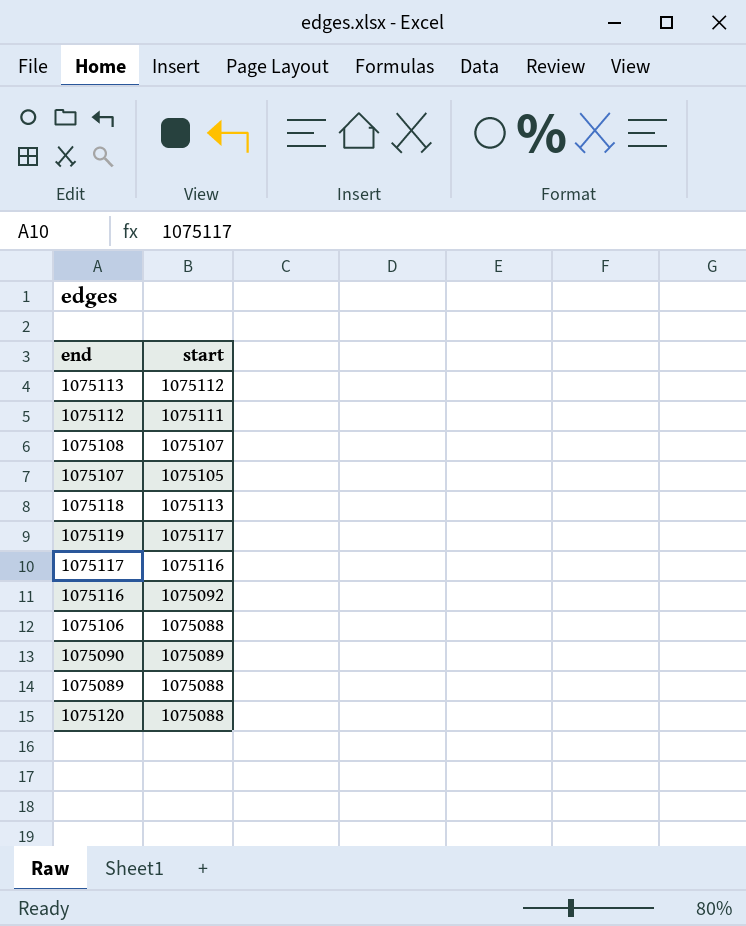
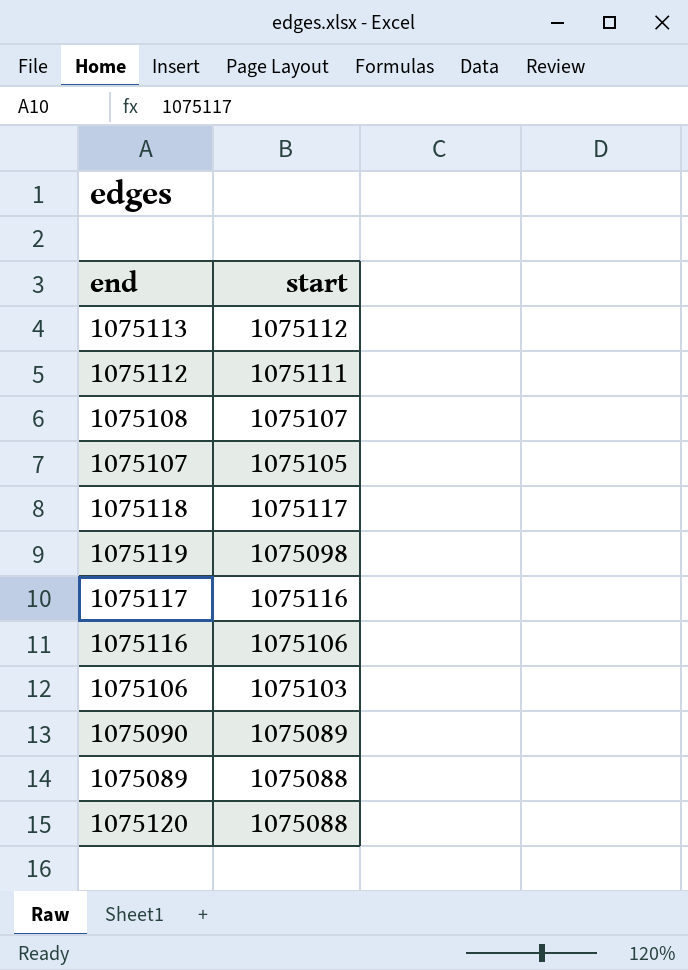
1075118 | start: 1075113 -> 1075117
1075119 | start: 1075117 -> 1075098
1075116 | start: 1075092 -> 1075106
1075106 | start: 1075088 -> 1075103

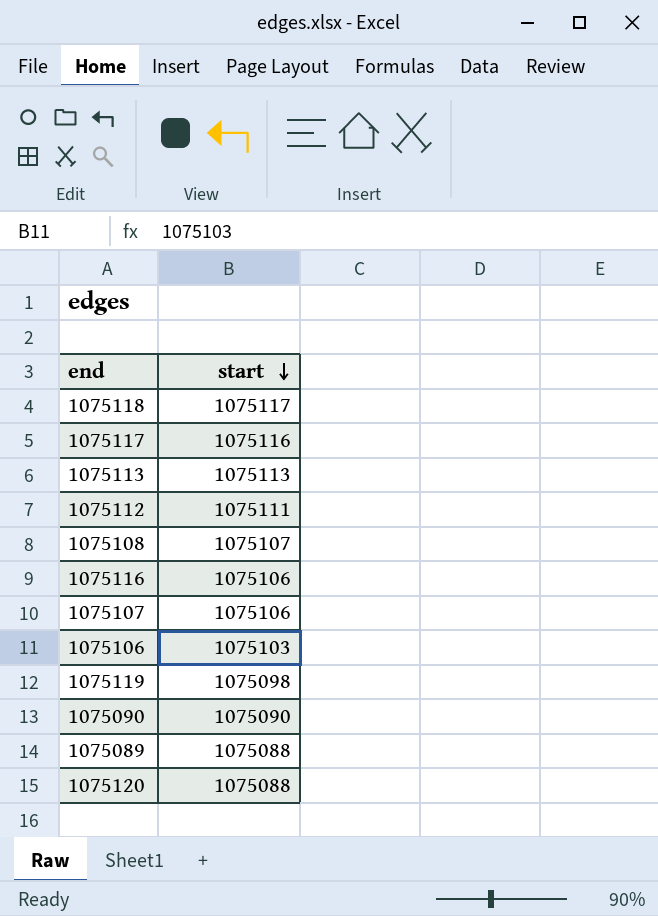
row order: none -> start descending
1075113 | start: 1075112 -> 1075113
1075107 | start: 1075105 -> 1075106
1075090 | start: 1075089 -> 1075090

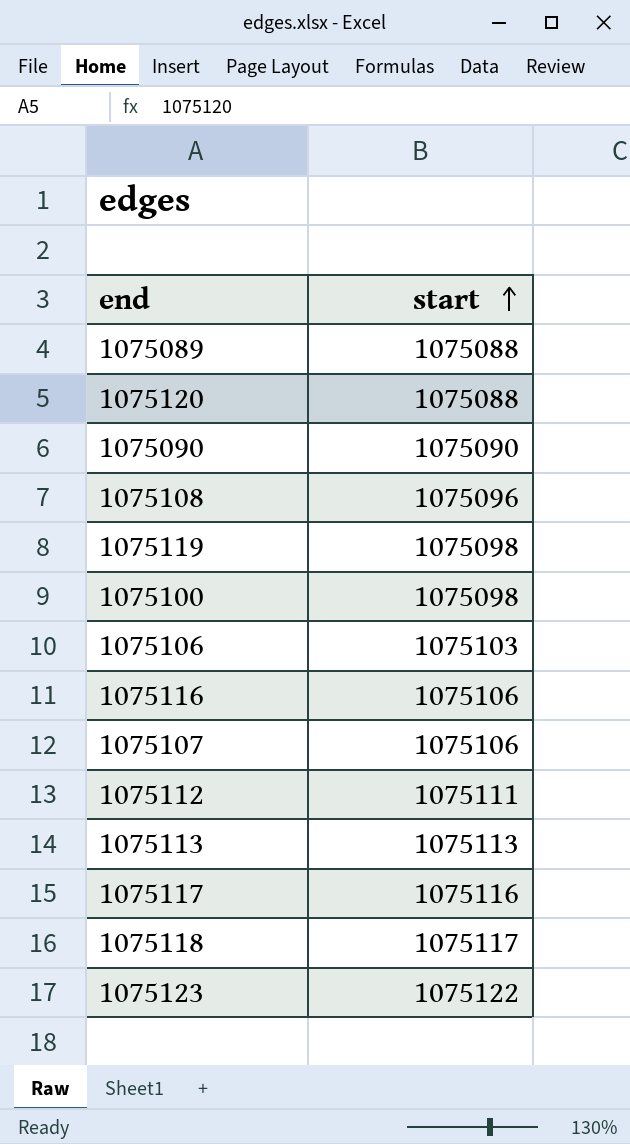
row order: start descending -> start ascending
1075108 | start: 1075107 -> 1075096
row 1075100: none -> 1075098
row 1075123: none -> 1075122

